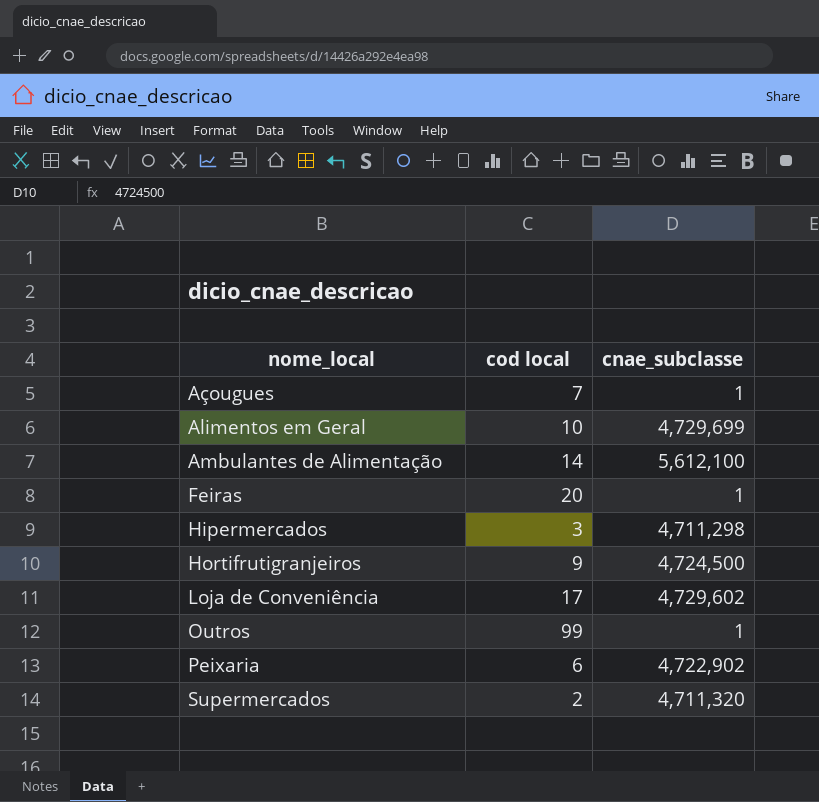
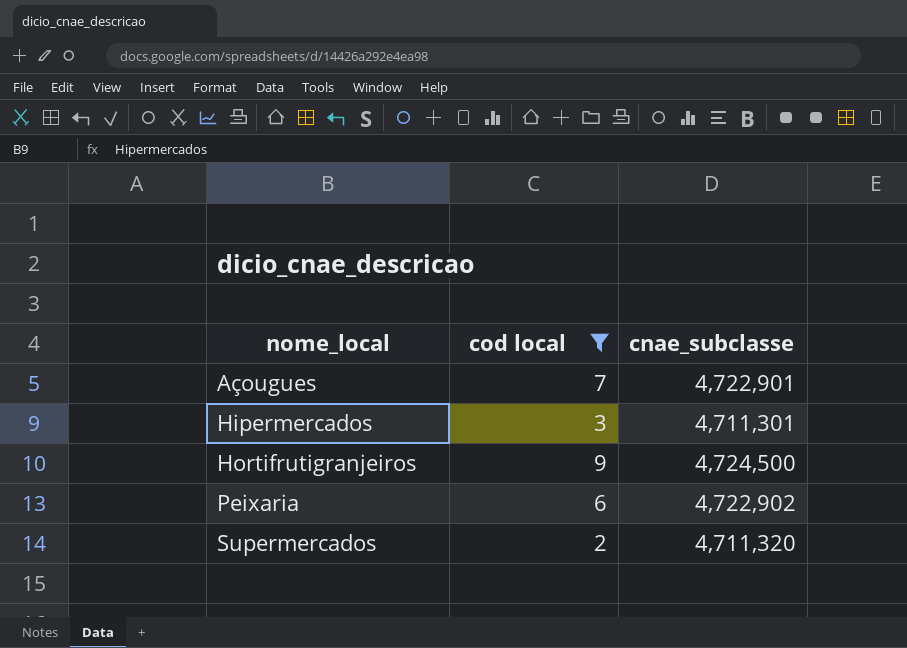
filter: none -> cod local <= 9
Açougues | cnae_subclasse: 1 -> 4,722,901
Hipermercados | cnae_subclasse: 4,711,298 -> 4,711,301

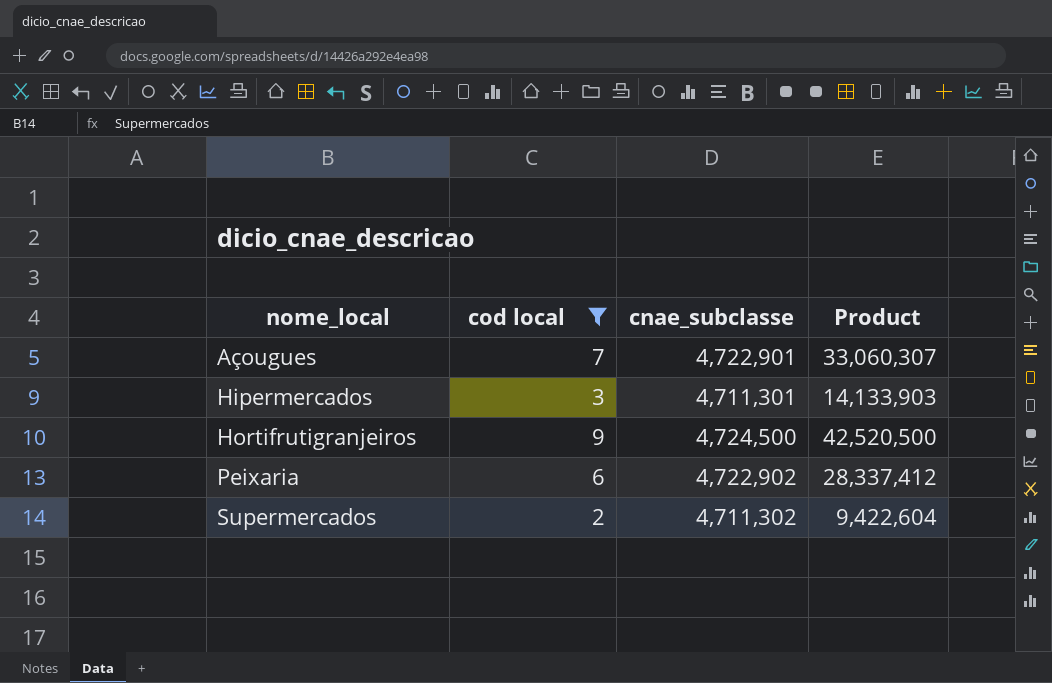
column Product | formula: none -> [cod local] * [cnae_subclasse]
Supermercados | cnae_subclasse: 4,711,320 -> 4,711,302

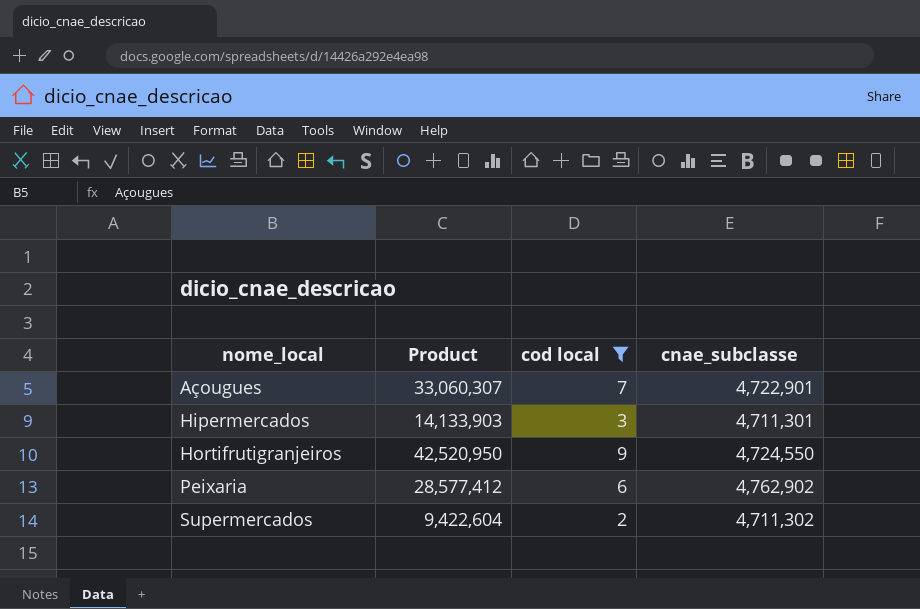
column Product | position: 4 -> 2
Hortifrutigranjeiros | Product: 42,520,500 -> 42,520,950
Hortifrutigranjeiros | cnae_subclasse: 4,724,500 -> 4,724,550
Peixaria | Product: 28,337,412 -> 28,577,412
Peixaria | cnae_subclasse: 4,722,902 -> 4,762,902

